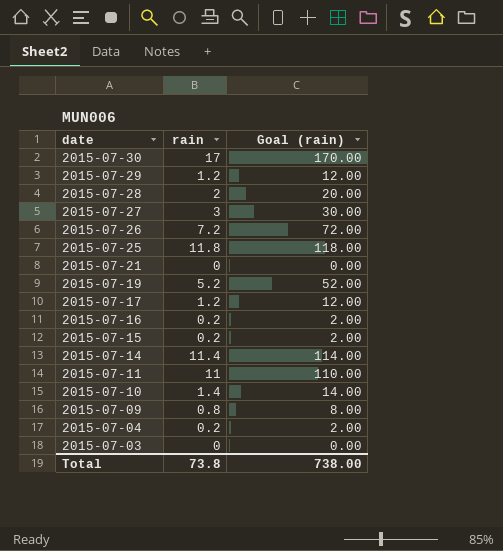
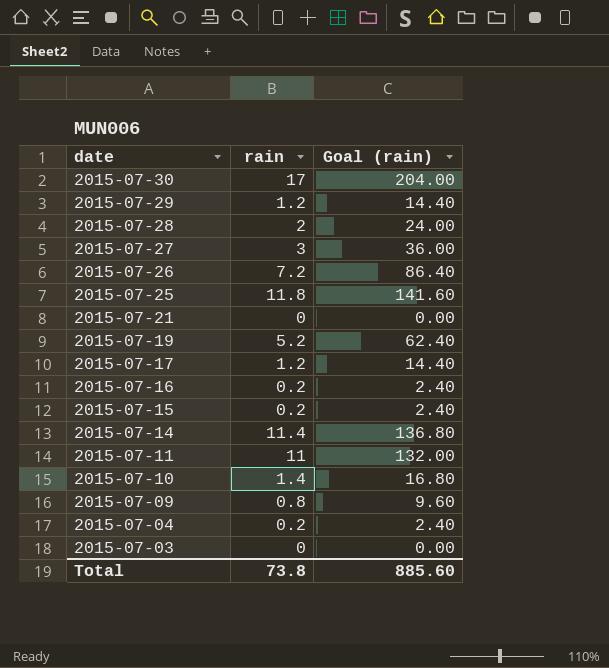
column Goal (rain) | formula: [rain] * 10 -> [rain] * 12
Total | Goal (rain): 738.00 -> 885.60

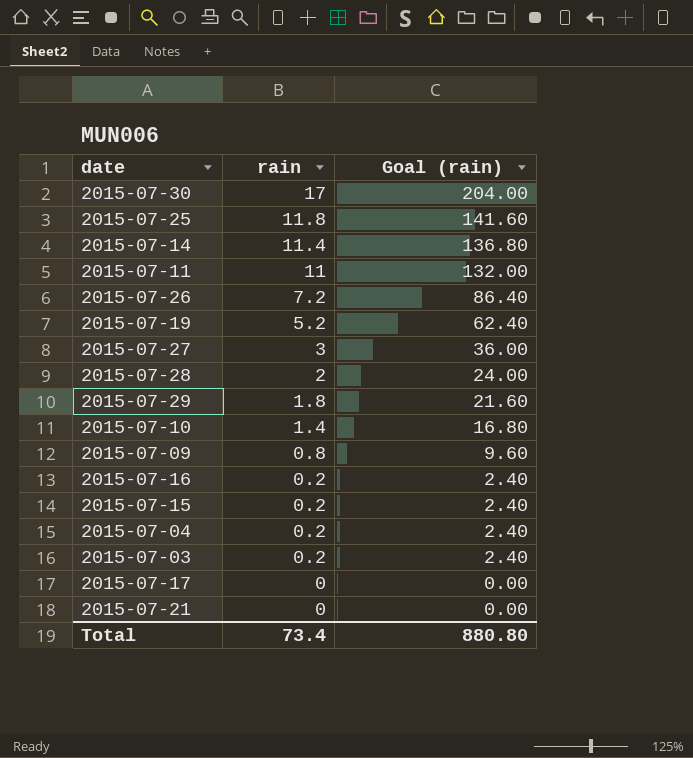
row order: date descending -> rain descending
2015-07-29 | rain: 1.2 -> 1.8
2015-07-29 | Goal (rain): 14.40 -> 21.60
2015-07-03 | rain: 0 -> 0.2
2015-07-03 | Goal (rain): 0.00 -> 2.40
2015-07-17 | rain: 1.2 -> 0
2015-07-17 | Goal (rain): 14.40 -> 0.00
Total | rain: 73.8 -> 73.4
Total | Goal (rain): 885.60 -> 880.80

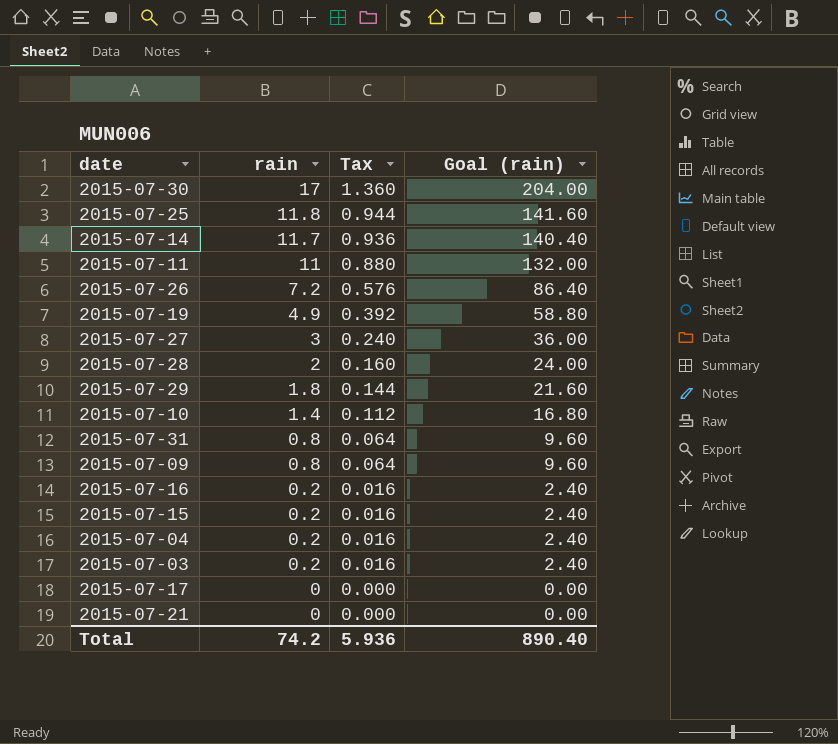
column Tax | formula: none -> [rain] * 0.08
2015-07-14 | rain: 11.4 -> 11.7
2015-07-14 | Goal (rain): 136.80 -> 140.40
2015-07-19 | rain: 5.2 -> 4.9
2015-07-19 | Goal (rain): 62.40 -> 58.80
row 2015-07-31: none -> 0.8 | 0.064 | 9.60
Total | rain: 73.4 -> 74.2
Total | Goal (rain): 880.80 -> 890.40

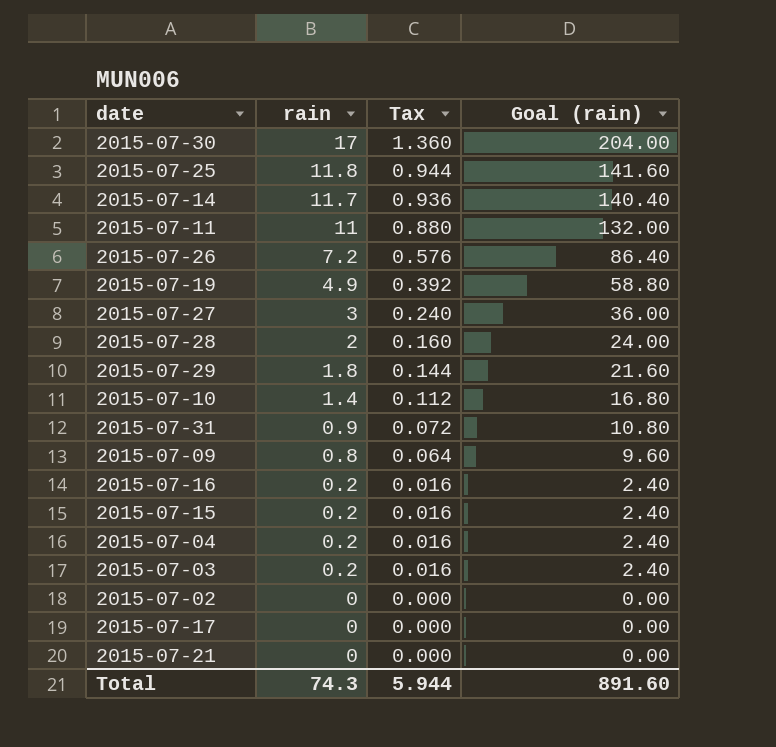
2015-07-31 | rain: 0.8 -> 0.9
2015-07-31 | Tax: 0.064 -> 0.072
2015-07-31 | Goal (rain): 9.60 -> 10.80
row 2015-07-02: none -> 0 | 0.000 | 0.00
Total | rain: 74.2 -> 74.3
Total | Tax: 5.936 -> 5.944
Total | Goal (rain): 890.40 -> 891.60

